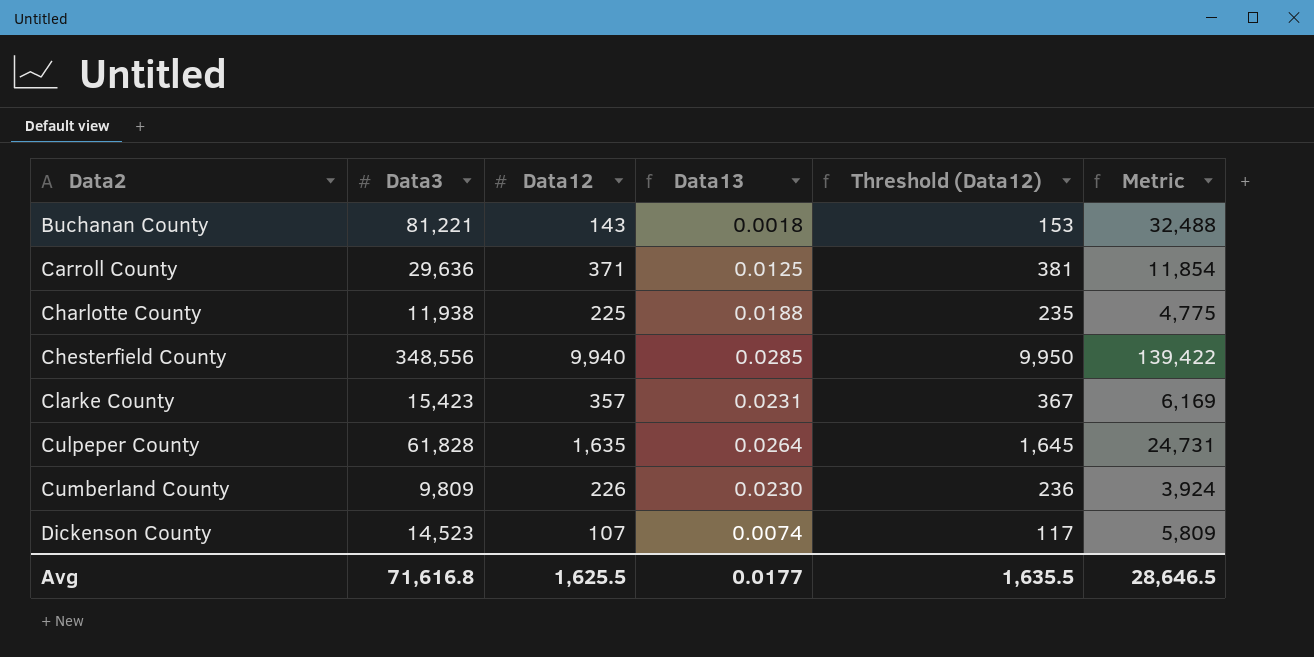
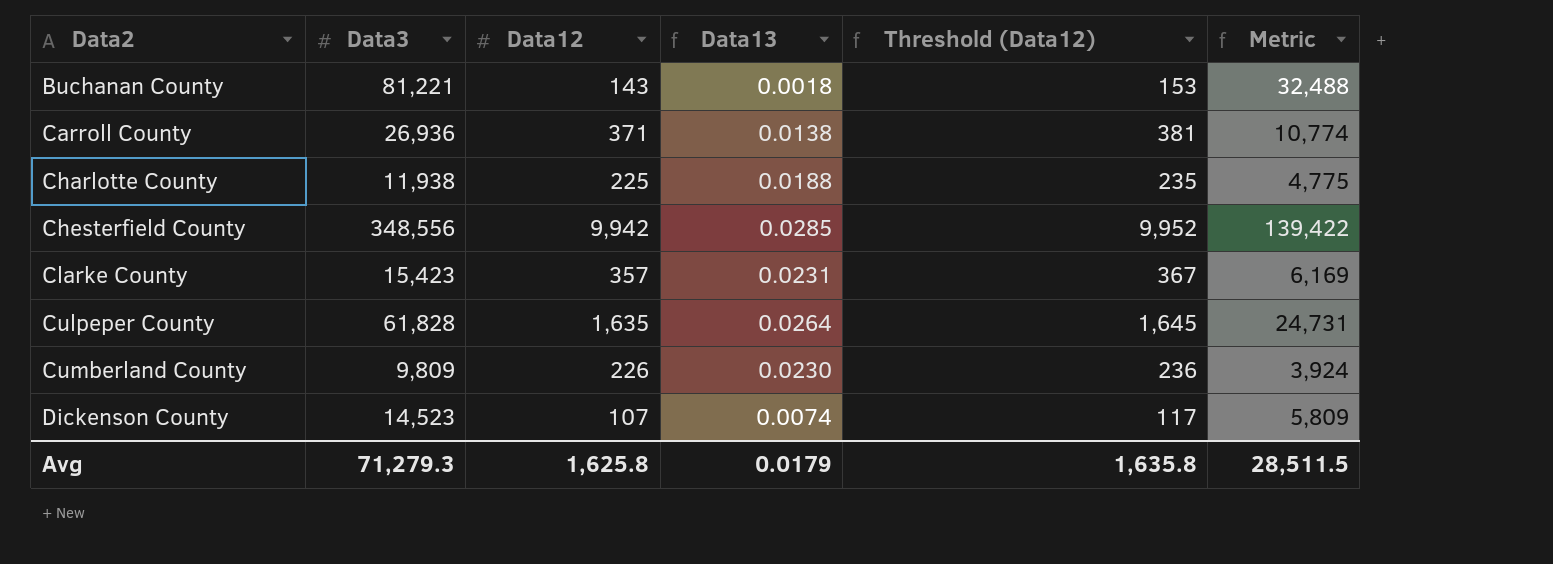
Carroll County | Data3: 29,636 -> 26,936
Carroll County | Data13: 0.0125 -> 0.0138
Carroll County | Metric: 11,854 -> 10,774
Chesterfield County | Data12: 9,940 -> 9,942
Chesterfield County | Threshold (Data12): 9,950 -> 9,952
Avg | Data3: 71,616.8 -> 71,279.3
Avg | Data12: 1,625.5 -> 1,625.8
Avg | Data13: 0.0177 -> 0.0179
Avg | Threshold (Data12): 1,635.5 -> 1,635.8
Avg | Metric: 28,646.5 -> 28,511.5

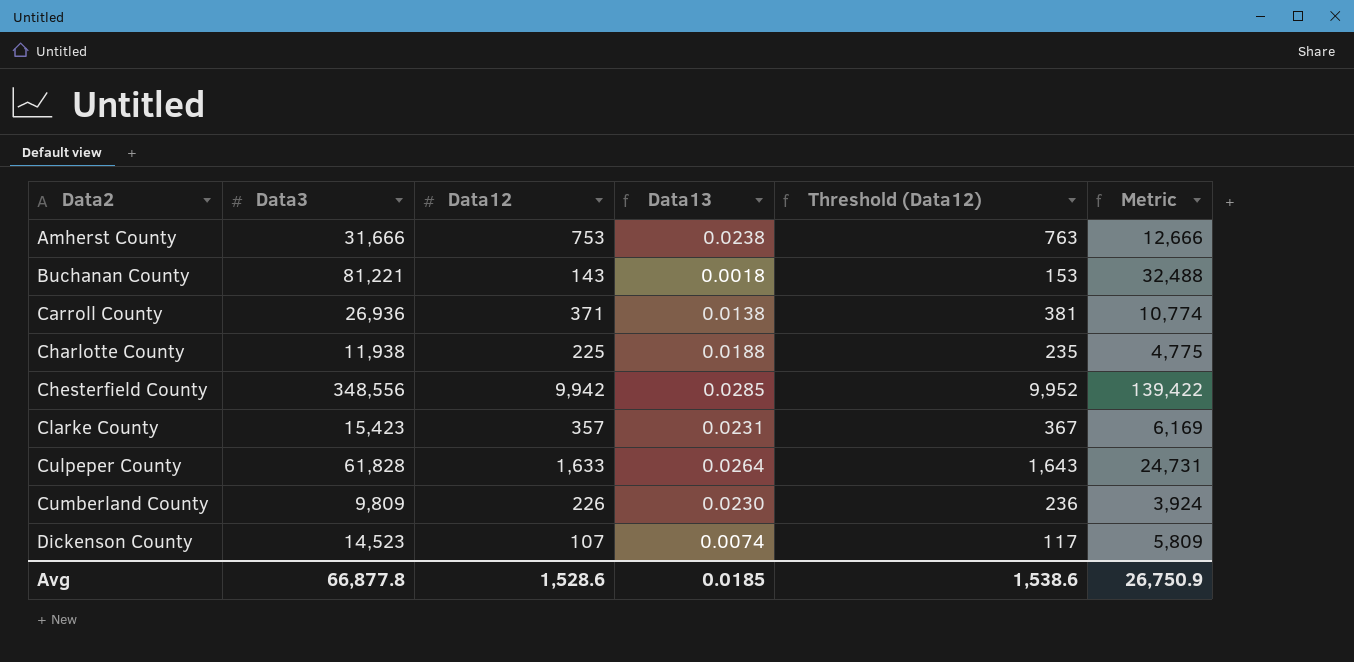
row Amherst County: none -> 31,666 | 753 | 0.0238 | 763 | 12,666
Culpeper County | Data12: 1,635 -> 1,633
Culpeper County | Threshold (Data12): 1,645 -> 1,643
Avg | Data3: 71,279.3 -> 66,877.8
Avg | Data12: 1,625.8 -> 1,528.6
Avg | Data13: 0.0179 -> 0.0185
Avg | Threshold (Data12): 1,635.8 -> 1,538.6
Avg | Metric: 28,511.5 -> 26,750.9

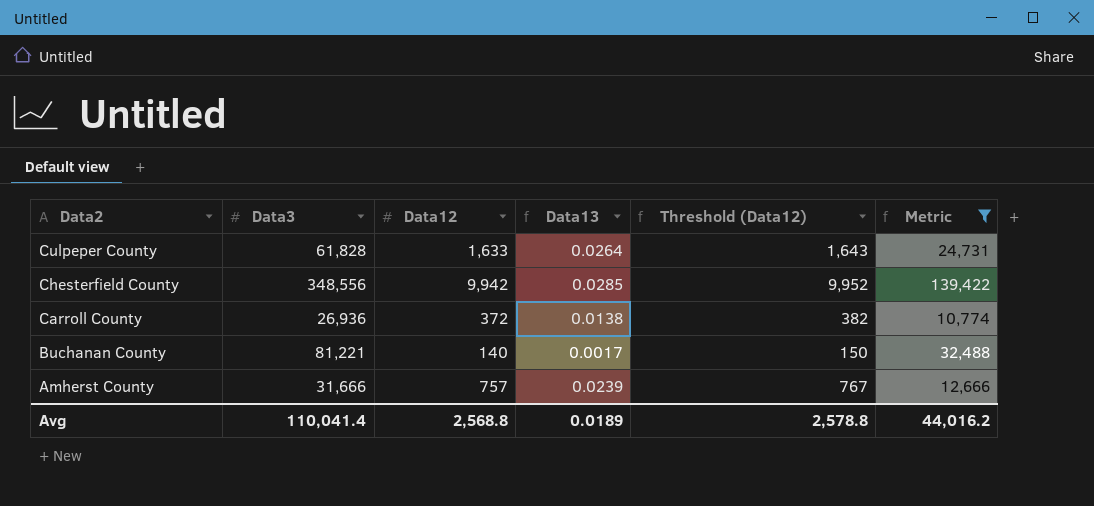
filter: none -> Metric >= 10,774
row order: Data2 ascending -> Data2 descending
Carroll County | Data12: 371 -> 372
Carroll County | Threshold (Data12): 381 -> 382
Buchanan County | Data12: 143 -> 140
Buchanan County | Data13: 0.0018 -> 0.0017
Buchanan County | Threshold (Data12): 153 -> 150
Amherst County | Data12: 753 -> 757
Amherst County | Data13: 0.0238 -> 0.0239
Amherst County | Threshold (Data12): 763 -> 767
Avg | Data3: 66,877.8 -> 110,041.4
Avg | Data12: 1,528.6 -> 2,568.8
Avg | Data13: 0.0185 -> 0.0189
Avg | Threshold (Data12): 1,538.6 -> 2,578.8
Avg | Metric: 26,750.9 -> 44,016.2

